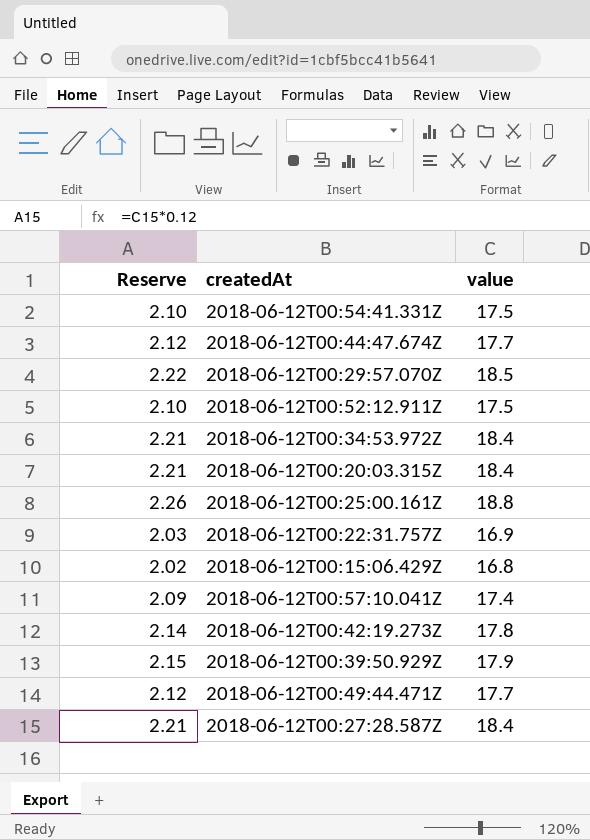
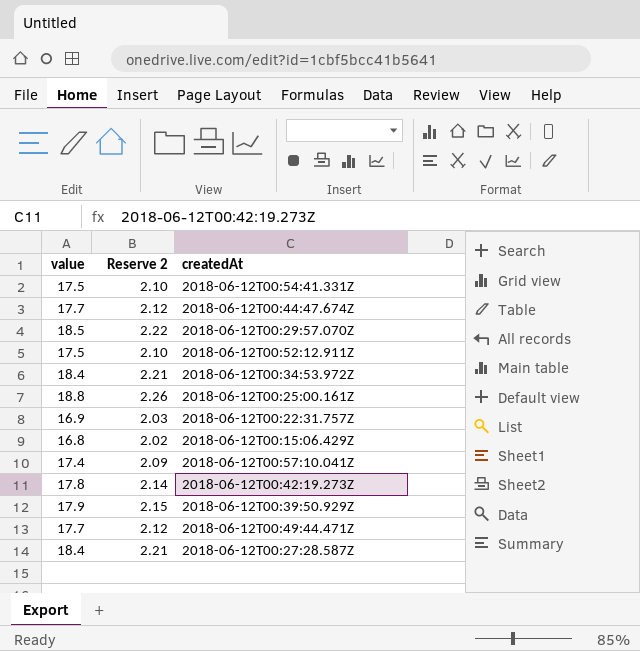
column value | position: 3 -> 1
column name: Reserve -> Reserve 2
row 2018-06-12T00:20:03.315Z: 2.21 | 18.4 -> none

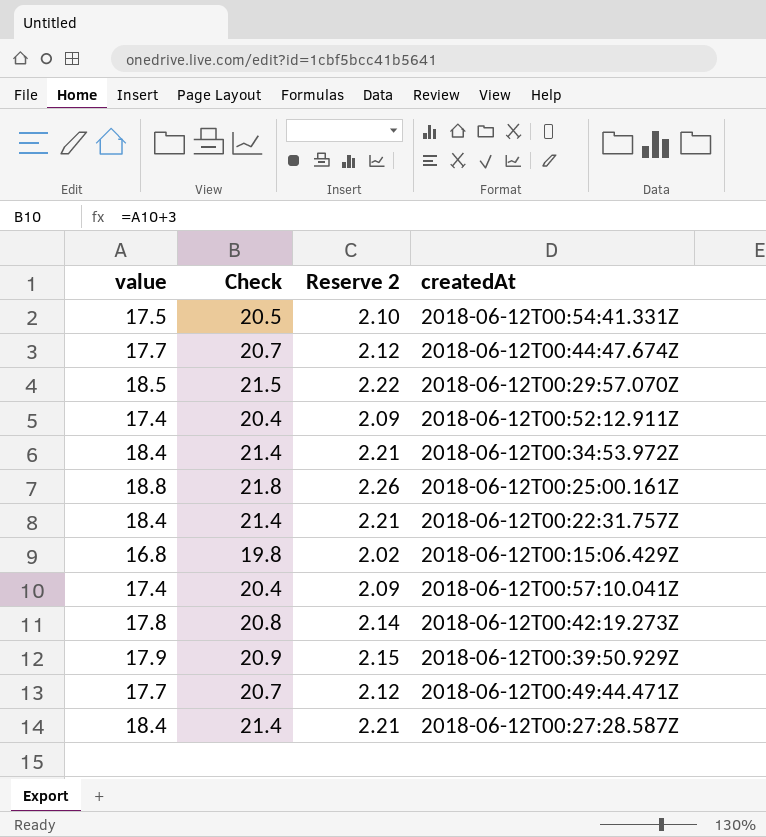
column Check | formula: none -> [value] + 3
2018-06-12T00:52:12.911Z | value: 17.5 -> 17.4
2018-06-12T00:52:12.911Z | Reserve 2: 2.10 -> 2.09
2018-06-12T00:22:31.757Z | value: 16.9 -> 18.4
2018-06-12T00:22:31.757Z | Reserve 2: 2.03 -> 2.21

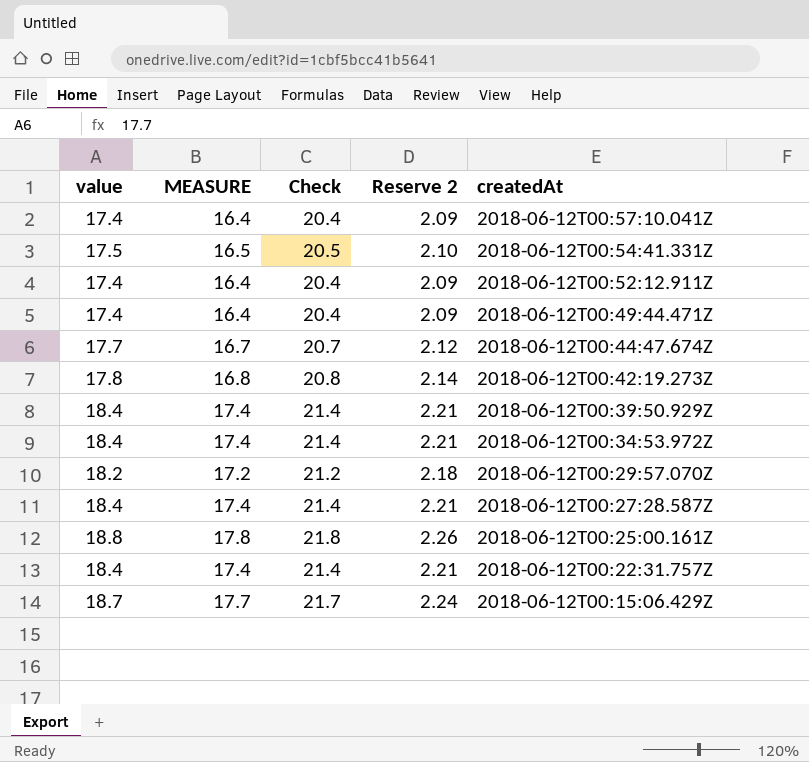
row order: none -> createdAt descending
column MEASURE | formula: none -> [value] - 1
2018-06-12T00:49:44.471Z | value: 17.7 -> 17.4
2018-06-12T00:49:44.471Z | Check: 20.7 -> 20.4
2018-06-12T00:49:44.471Z | Reserve 2: 2.12 -> 2.09
2018-06-12T00:39:50.929Z | value: 17.9 -> 18.4
2018-06-12T00:39:50.929Z | Check: 20.9 -> 21.4
2018-06-12T00:39:50.929Z | Reserve 2: 2.15 -> 2.21
2018-06-12T00:29:57.070Z | value: 18.5 -> 18.2
2018-06-12T00:29:57.070Z | Check: 21.5 -> 21.2
2018-06-12T00:29:57.070Z | Reserve 2: 2.22 -> 2.18
2018-06-12T00:15:06.429Z | value: 16.8 -> 18.7
2018-06-12T00:15:06.429Z | Check: 19.8 -> 21.7
2018-06-12T00:15:06.429Z | Reserve 2: 2.02 -> 2.24

